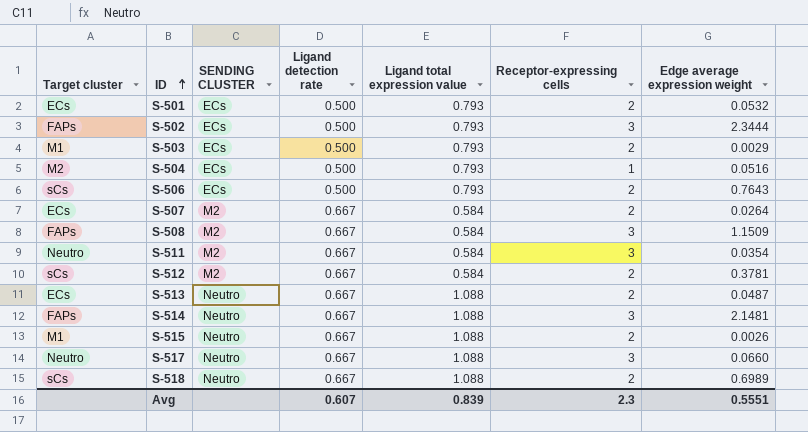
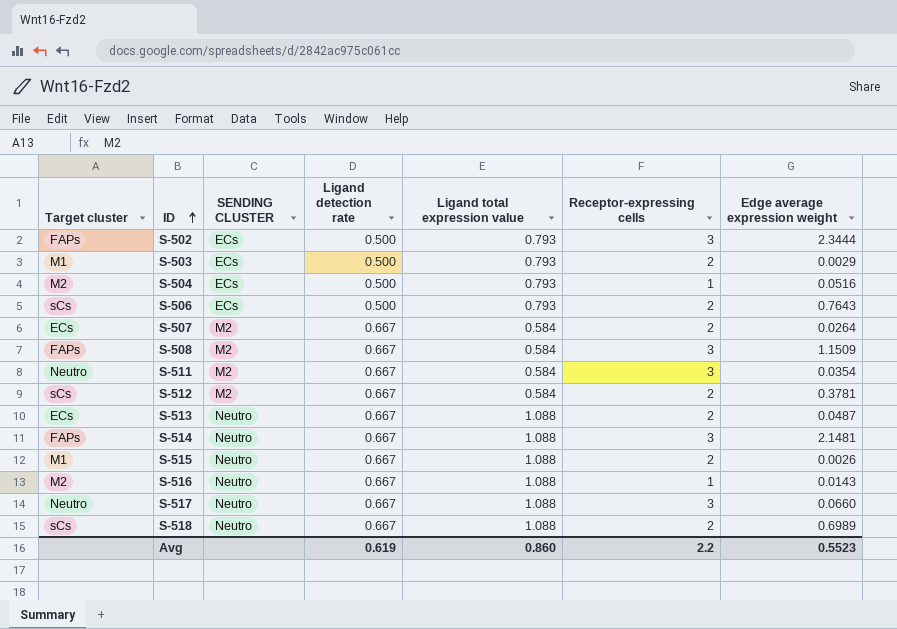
row S-501: ECs | ECs | 0.500 | 0.793 | 2 | 0.0532 -> none
row S-516: none -> M2 | Neutro | 0.667 | 1.088 | 1 | 0.0143
Avg | Ligand detection rate: 0.607 -> 0.619
Avg | Ligand total expression value: 0.839 -> 0.860
Avg | Receptor-expressing cells: 2.3 -> 2.2
Avg | Edge average expression weight: 0.5551 -> 0.5523

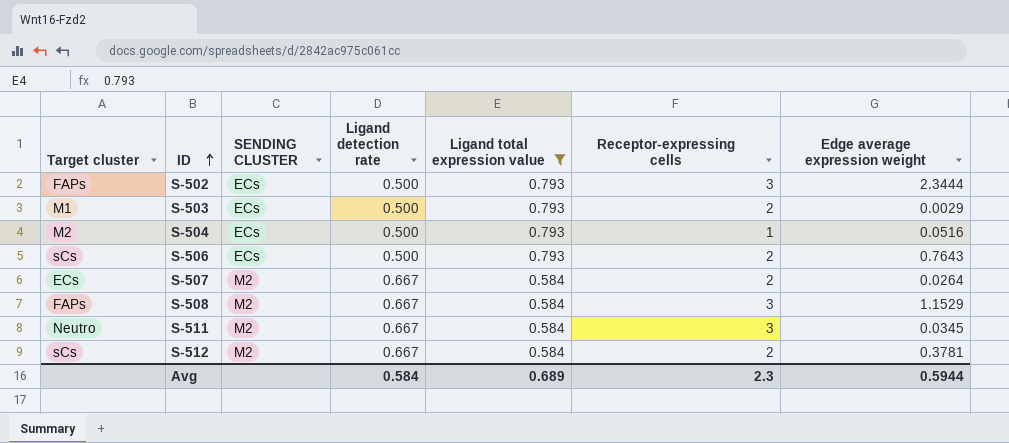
filter: none -> Ligand total expression value != 1.088
S-508 | Edge average expression weight: 1.1509 -> 1.1529
S-511 | Edge average expression weight: 0.0354 -> 0.0345
Avg | Ligand detection rate: 0.619 -> 0.584
Avg | Ligand total expression value: 0.860 -> 0.689
Avg | Receptor-expressing cells: 2.2 -> 2.3
Avg | Edge average expression weight: 0.5523 -> 0.5944

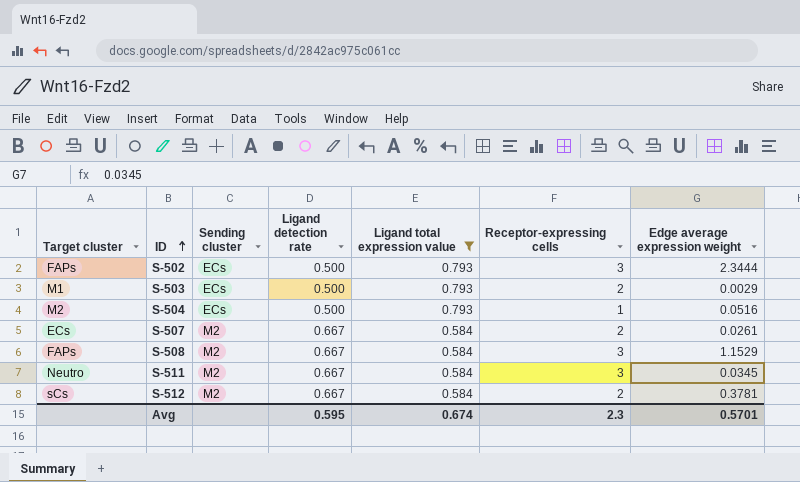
column name: SENDING CLUSTER -> Sending cluster
row S-506: sCs | ECs | 0.500 | 0.793 | 2 | 0.7643 -> none
S-507 | Edge average expression weight: 0.0264 -> 0.0261
Avg | Ligand detection rate: 0.584 -> 0.595
Avg | Ligand total expression value: 0.689 -> 0.674
Avg | Edge average expression weight: 0.5944 -> 0.5701

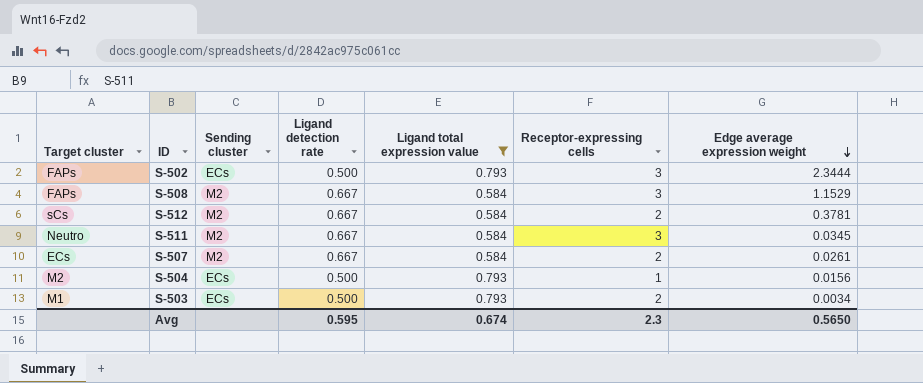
row order: ID ascending -> Edge average expression weight descending
S-504 | Edge average expression weight: 0.0516 -> 0.0156
S-503 | Edge average expression weight: 0.0029 -> 0.0034
Avg | Edge average expression weight: 0.5701 -> 0.5650

